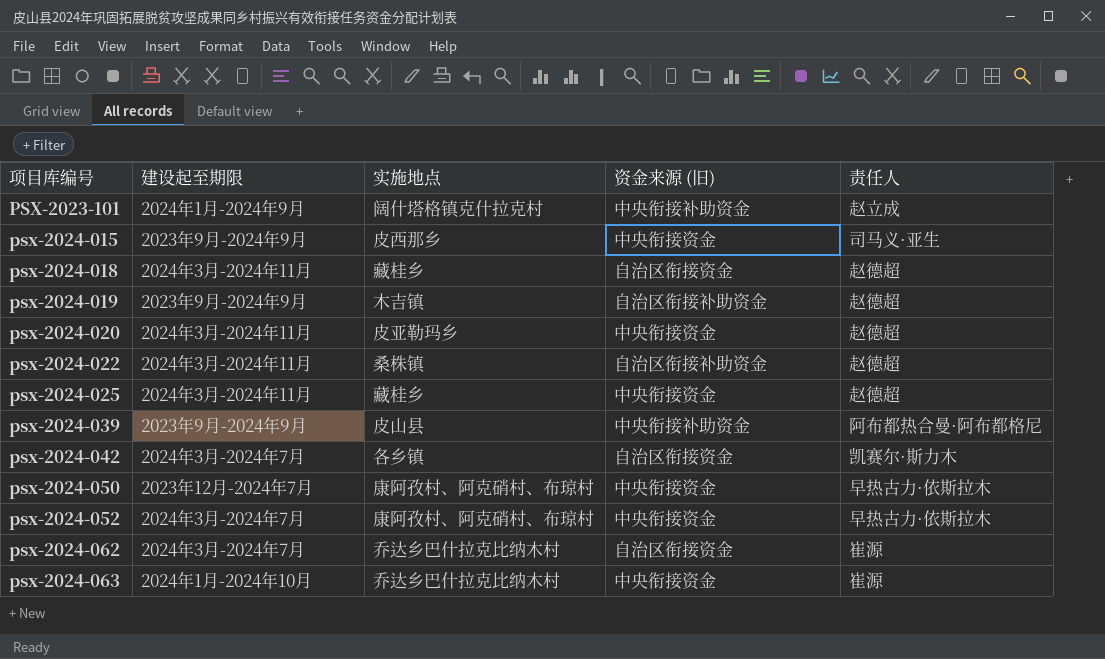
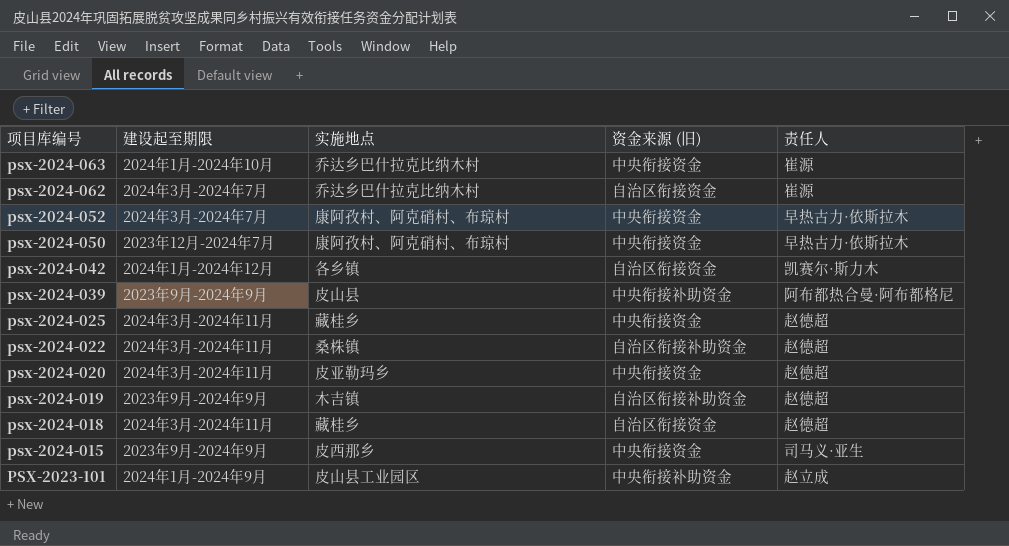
row order: 项目库编号 ascending -> 项目库编号 descending
psx-2024-042 | 建设起至期限: 2024年3月-2024年7月 -> 2024年1月-2024年12月
PSX-2023-101 | 实施地点: 阔什塔格镇克什拉克村 -> 皮山县工业园区

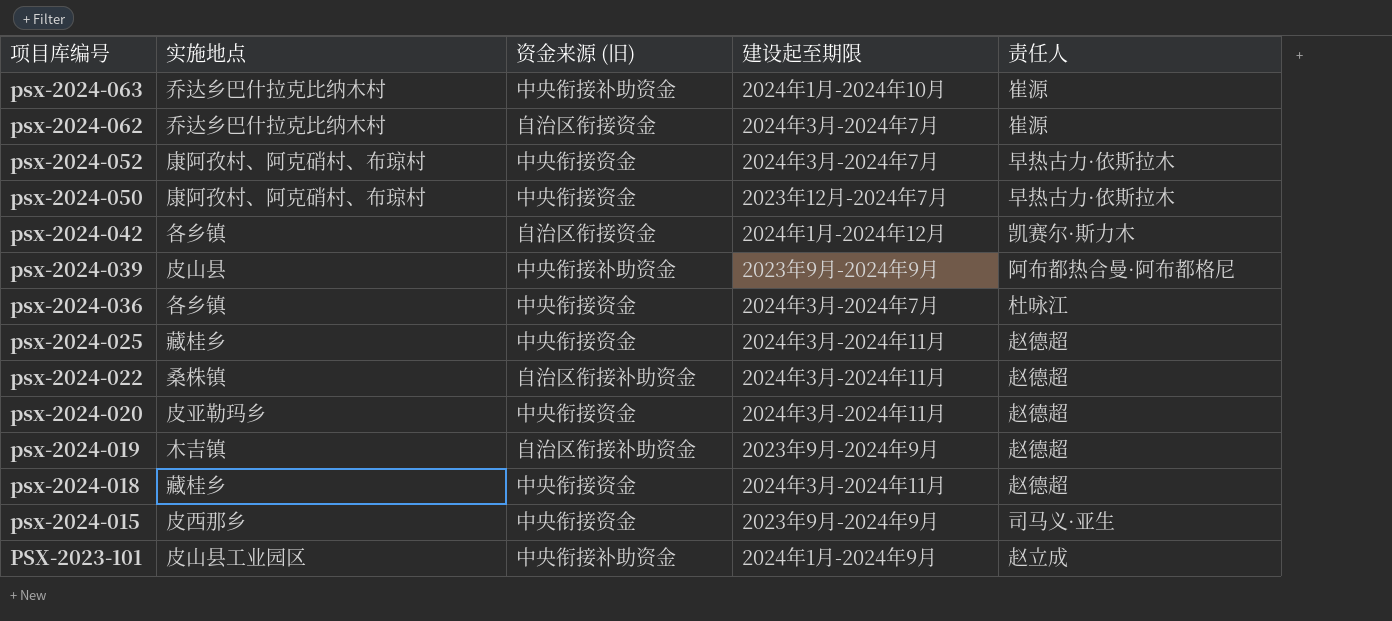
column 建设起至期限 | position: 2 -> 4
psx-2024-063 | 资金来源 (旧): 中央衔接资金 -> 中央衔接补助资金
row psx-2024-036: none -> 各乡镇 | 中央衔接资金 | 2024年3月-2024年7月 | 杜咏江
psx-2024-018 | 资金来源 (旧): 自治区衔接资金 -> 中央衔接资金

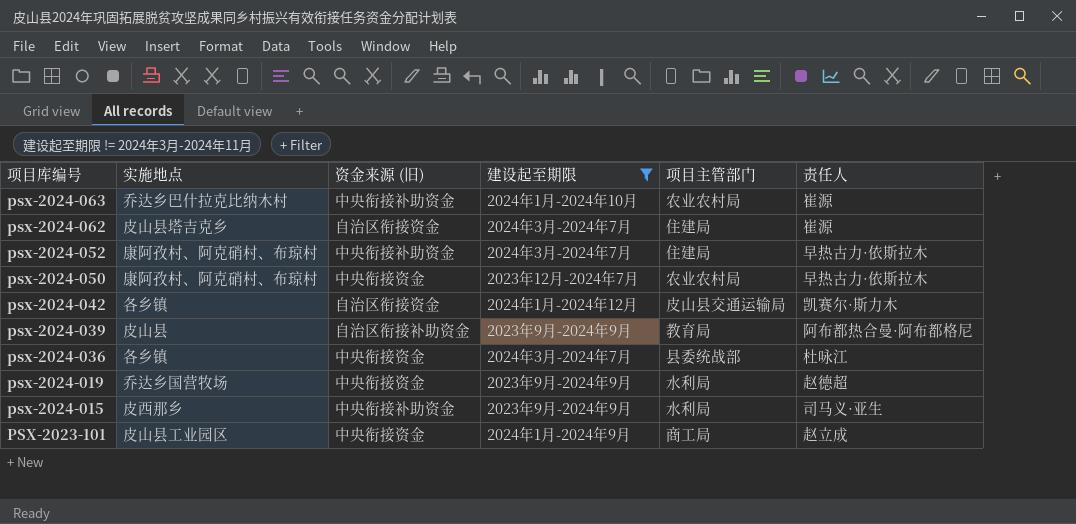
filter: none -> 建设起至期限 != 2024年3月-2024年11月
column 项目主管部门 | position: none -> 5
psx-2024-062 | 实施地点: 乔达乡巴什拉克比纳木村 -> 皮山县塔吉克乡
psx-2024-052 | 资金来源 (旧): 中央衔接资金 -> 中央衔接补助资金
psx-2024-039 | 资金来源 (旧): 中央衔接补助资金 -> 自治区衔接补助资金
psx-2024-019 | 实施地点: 木吉镇 -> 乔达乡国营牧场
psx-2024-019 | 资金来源 (旧): 自治区衔接补助资金 -> 中央衔接资金
psx-2024-015 | 资金来源 (旧): 中央衔接资金 -> 中央衔接补助资金
PSX-2023-101 | 资金来源 (旧): 中央衔接补助资金 -> 中央衔接资金

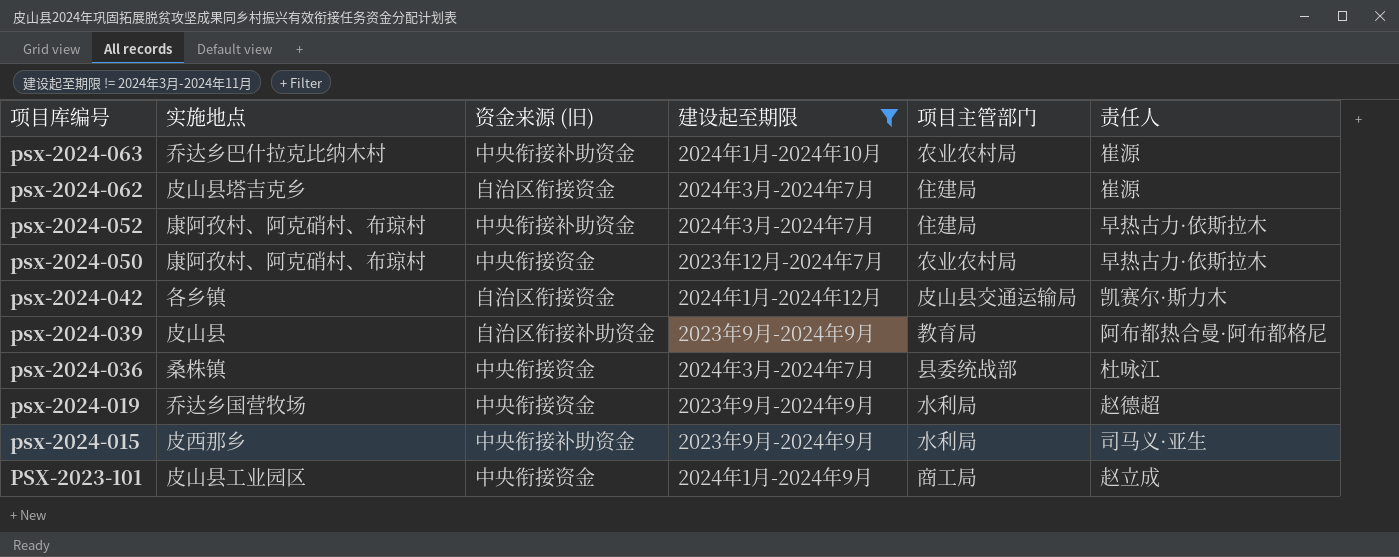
psx-2024-036 | 实施地点: 各乡镇 -> 桑株镇

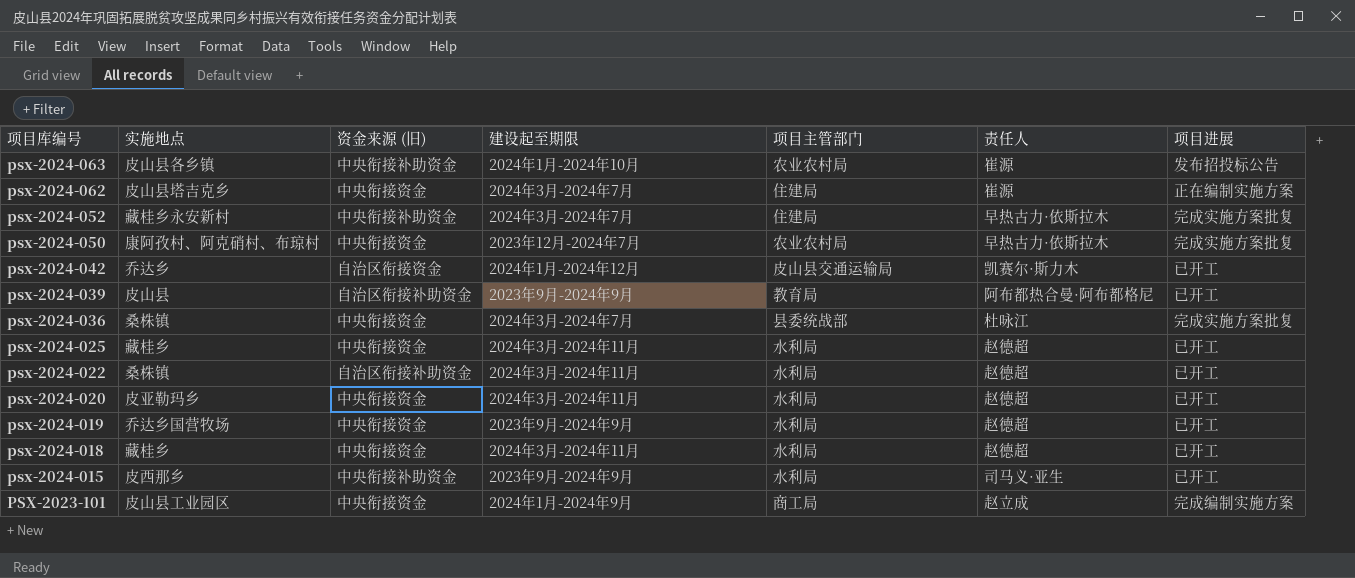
filter: 建设起至期限 != 2024年3月-2024年11月 -> none
column 项目进展 | position: none -> 7
psx-2024-063 | 实施地点: 乔达乡巴什拉克比纳木村 -> 皮山县各乡镇
psx-2024-062 | 资金来源 (旧): 自治区衔接资金 -> 中央衔接资金
psx-2024-052 | 实施地点: 康阿孜村、阿克硝村、布琼村 -> 藏桂乡永安新村
psx-2024-042 | 实施地点: 各乡镇 -> 乔达乡

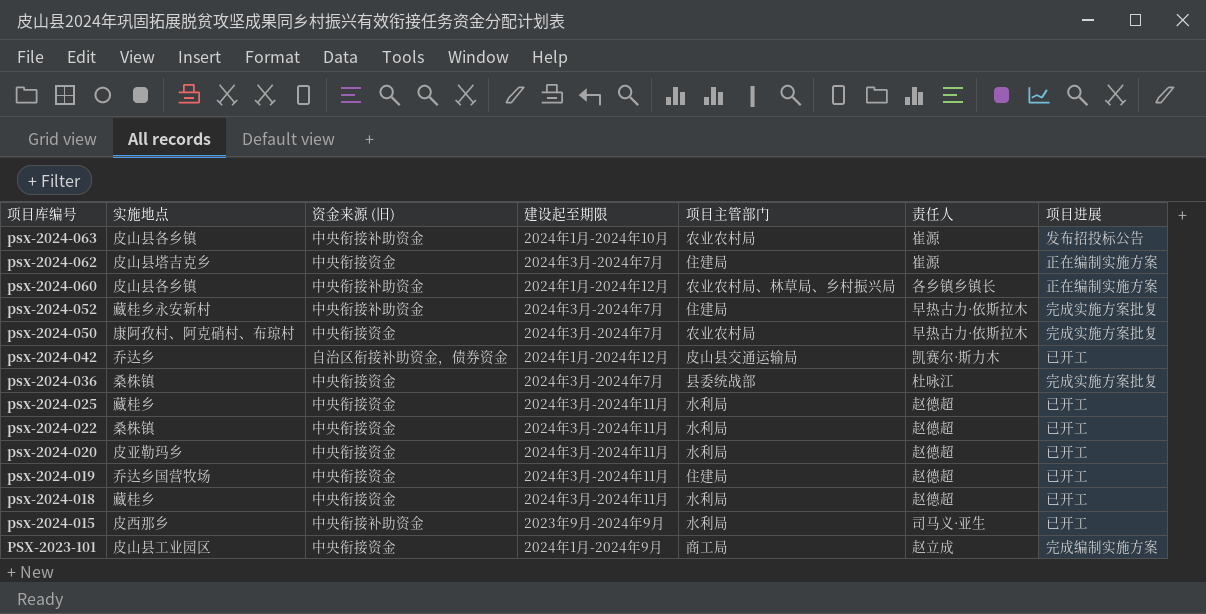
row psx-2024-039: 皮山县 | 自治区衔接补助资金 | 2023年9月-2024年9月 | 教育局 | 阿布都热合曼·阿布都格尼 | 已开工 -> none
row psx-2024-060: none -> 皮山县各乡镇 | 中央衔接补助资金 | 2024年1月-2024年12月 | 农业农村局、林草局、乡村振兴局 | 各乡镇乡镇长 | 正在编制实施方案
psx-2024-050 | 建设起至期限: 2023年12月-2024年7月 -> 2024年3月-2024年7月
psx-2024-042 | 资金来源 (旧): 自治区衔接资金 -> 自治区衔接补助资金，债券资金
psx-2024-022 | 资金来源 (旧): 自治区衔接补助资金 -> 中央衔接资金
psx-2024-019 | 建设起至期限: 2023年9月-2024年9月 -> 2024年3月-2024年11月
psx-2024-019 | 项目主管部门: 水利局 -> 住建局

